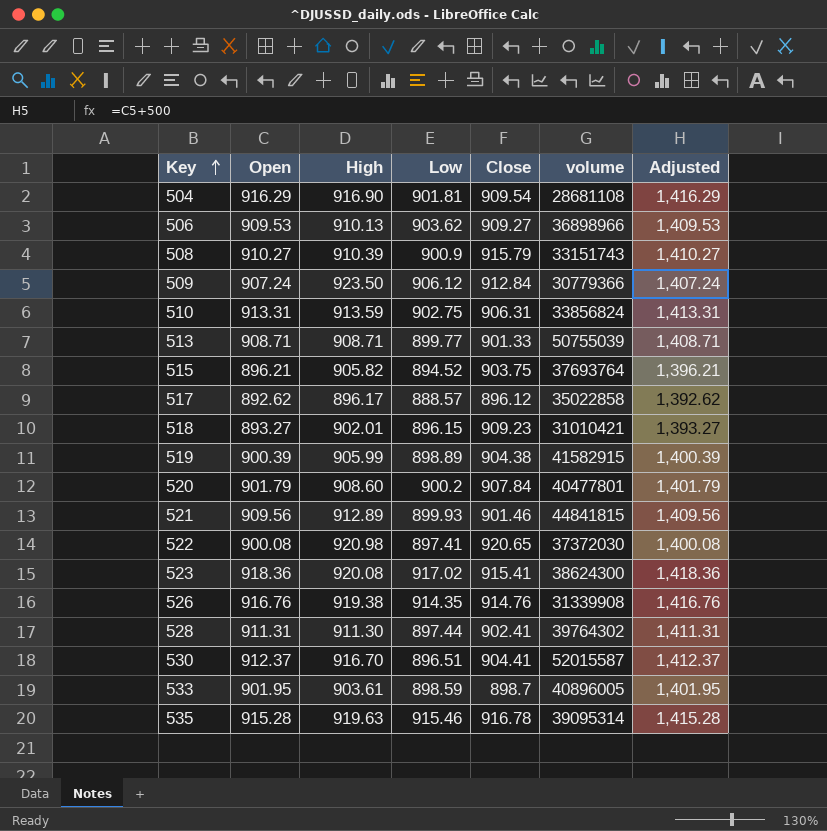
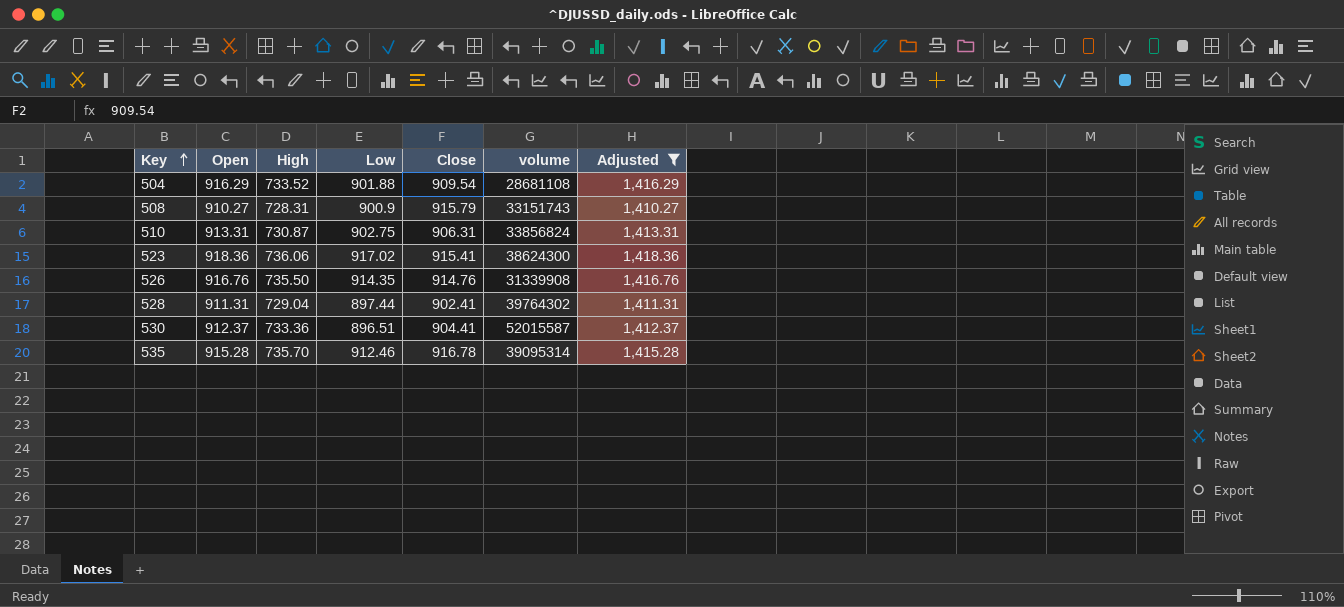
filter: none -> Adjusted >= 1,410.27
504 | High: 916.90 -> 733.52
504 | Low: 901.81 -> 901.88
508 | High: 910.39 -> 728.31
510 | High: 913.59 -> 730.87
523 | High: 920.08 -> 736.06
526 | High: 919.38 -> 735.50
528 | High: 911.30 -> 729.04
530 | High: 916.70 -> 733.36
535 | High: 919.63 -> 735.70
535 | Low: 915.46 -> 912.46

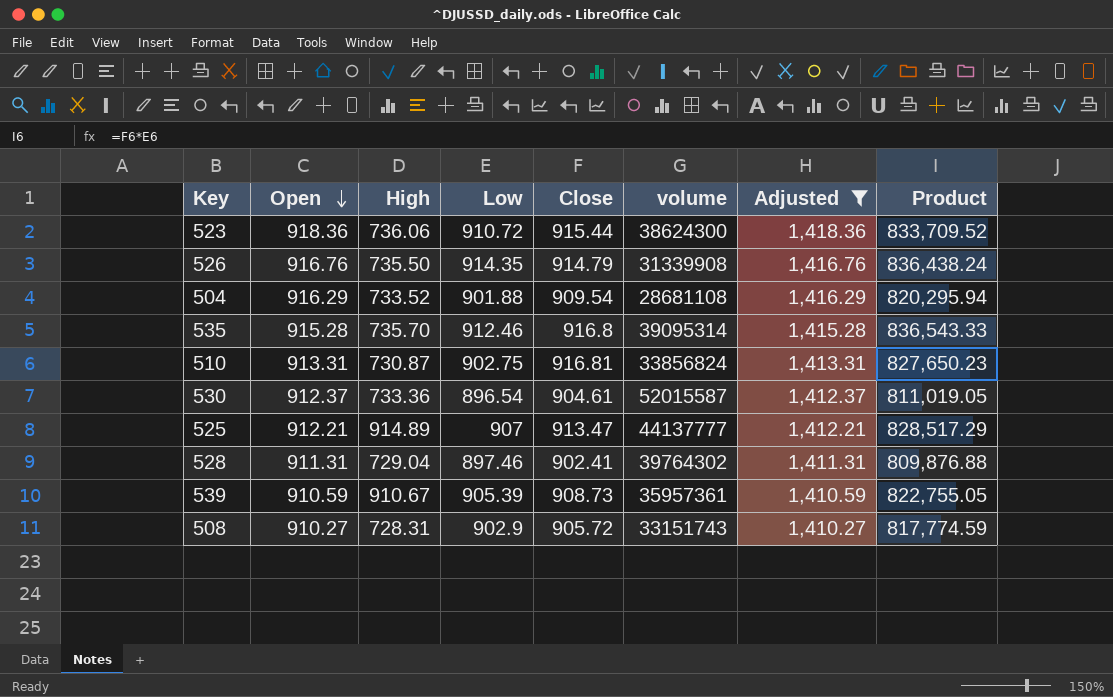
row order: Key ascending -> Open descending
column Product | formula: none -> [Low] * [Close]
523 | Low: 917.02 -> 910.72
523 | Close: 915.41 -> 915.44
526 | Close: 914.76 -> 914.79
535 | Close: 916.78 -> 916.8
510 | Close: 906.31 -> 916.81
530 | Low: 896.51 -> 896.54
530 | Close: 904.41 -> 904.61
row 525: none -> 912.21 | 914.89 | 907 | 913.47 | 44137777 | 1,412.21 | 828,517.29
528 | Low: 897.44 -> 897.46
row 539: none -> 910.59 | 910.67 | 905.39 | 908.73 | 35957361 | 1,410.59 | 822,755.05
508 | Low: 900.9 -> 902.9
508 | Close: 915.79 -> 905.72

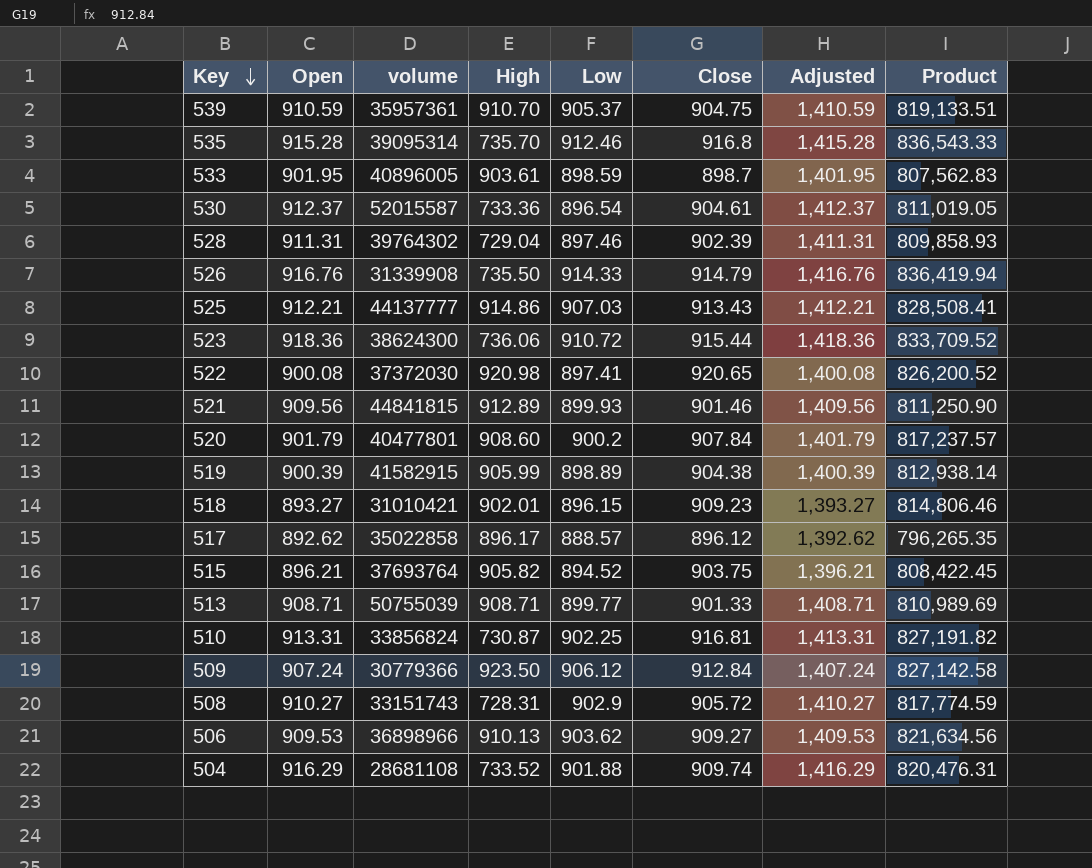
filter: Adjusted >= 1,410.27 -> none
row order: Open descending -> Key descending
column volume | position: 6 -> 3
539 | High: 910.67 -> 910.70
539 | Low: 905.39 -> 905.37
539 | Close: 908.73 -> 904.75
539 | Product: 822,755.05 -> 819,133.51
528 | Close: 902.41 -> 902.39
528 | Product: 809,876.88 -> 809,858.93
526 | Low: 914.35 -> 914.33
526 | Product: 836,438.24 -> 836,419.94
525 | High: 914.89 -> 914.86
525 | Low: 907 -> 907.03
525 | Close: 913.47 -> 913.43
525 | Product: 828,517.29 -> 828,508.41
510 | Low: 902.75 -> 902.25
510 | Product: 827,650.23 -> 827,191.82
504 | Close: 909.54 -> 909.74
504 | Product: 820,295.94 -> 820,476.31

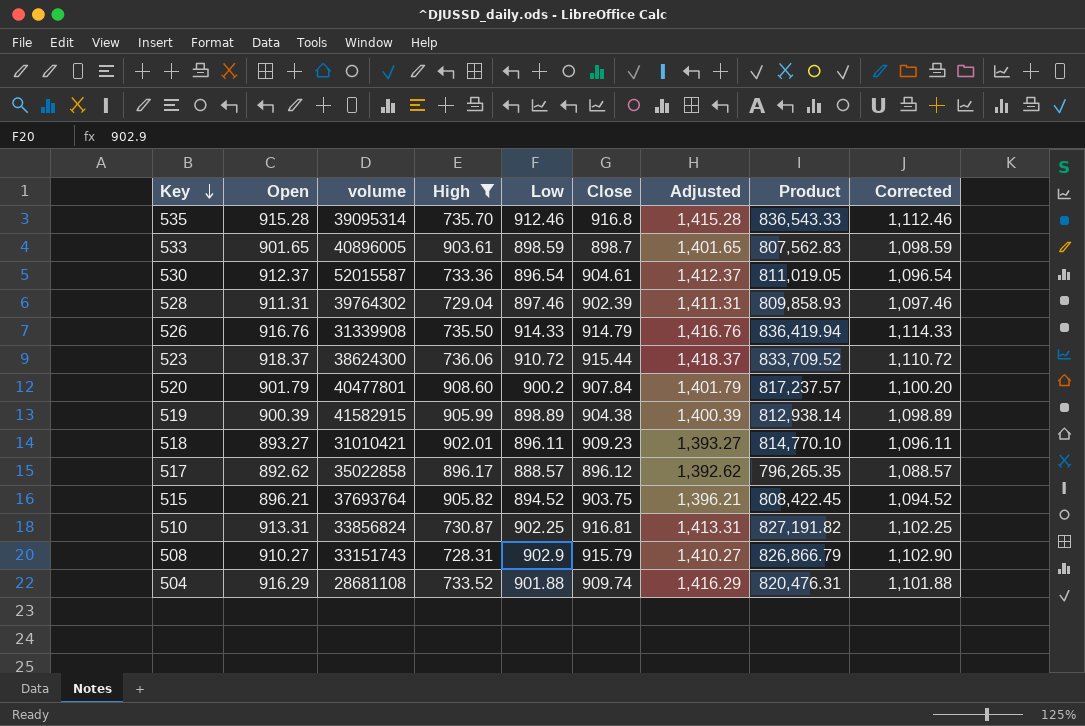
filter: none -> High <= 908.60
column Corrected | formula: none -> [Low] + 200
533 | Open: 901.95 -> 901.65
533 | Adjusted: 1,401.95 -> 1,401.65
523 | Open: 918.36 -> 918.37
523 | Adjusted: 1,418.36 -> 1,418.37
518 | Low: 896.15 -> 896.11
518 | Product: 814,806.46 -> 814,770.10
508 | Close: 905.72 -> 915.79
508 | Product: 817,774.59 -> 826,866.79

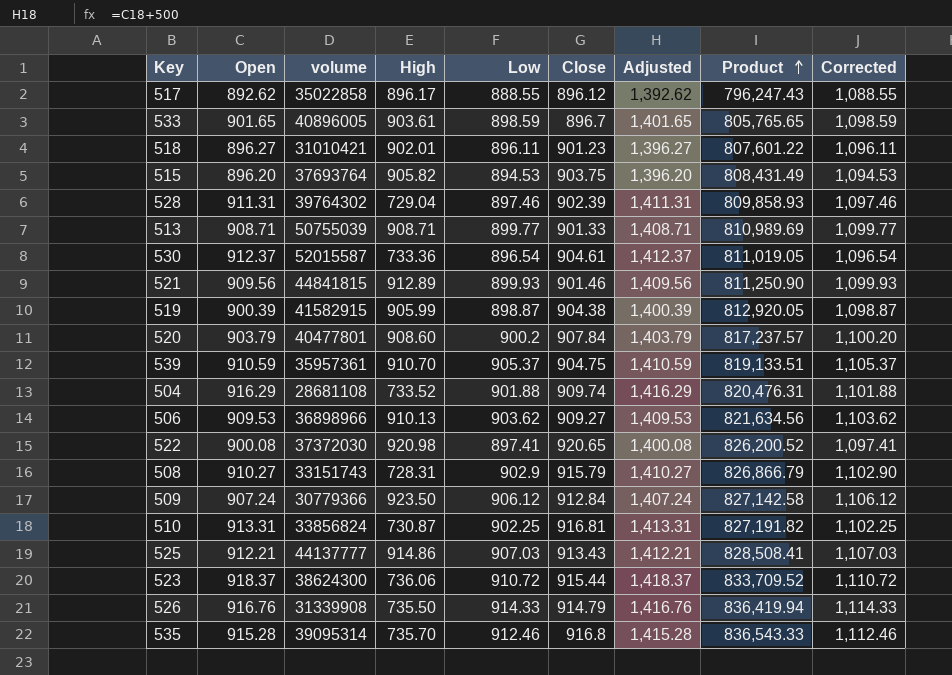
filter: High <= 908.60 -> none
row order: Key descending -> Product ascending
517 | Low: 888.57 -> 888.55
517 | Product: 796,265.35 -> 796,247.43
517 | Corrected: 1,088.57 -> 1,088.55
533 | Close: 898.7 -> 896.7
533 | Product: 807,562.83 -> 805,765.65
518 | Open: 893.27 -> 896.27
518 | Close: 909.23 -> 901.23
518 | Adjusted: 1,393.27 -> 1,396.27
518 | Product: 814,770.10 -> 807,601.22
515 | Open: 896.21 -> 896.20
515 | Low: 894.52 -> 894.53
515 | Adjusted: 1,396.21 -> 1,396.20
515 | Product: 808,422.45 -> 808,431.49
515 | Corrected: 1,094.52 -> 1,094.53
519 | Low: 898.89 -> 898.87
519 | Product: 812,938.14 -> 812,920.05
519 | Corrected: 1,098.89 -> 1,098.87
520 | Open: 901.79 -> 903.79
520 | Adjusted: 1,401.79 -> 1,403.79

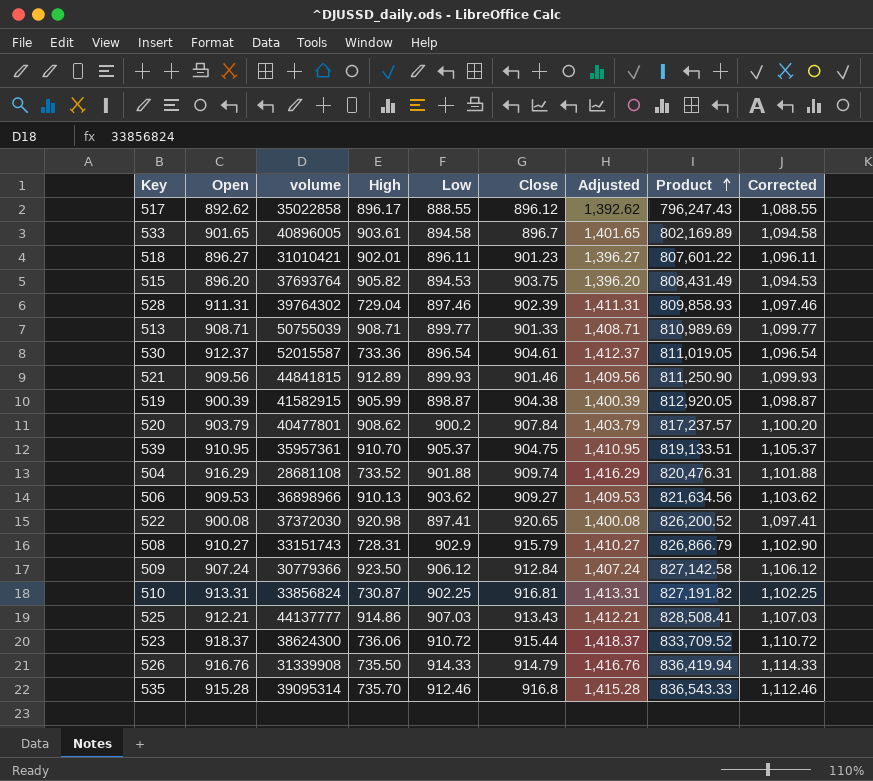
533 | Low: 898.59 -> 894.58
533 | Product: 805,765.65 -> 802,169.89
533 | Corrected: 1,098.59 -> 1,094.58
520 | High: 908.60 -> 908.62
539 | Open: 910.59 -> 910.95
539 | Adjusted: 1,410.59 -> 1,410.95

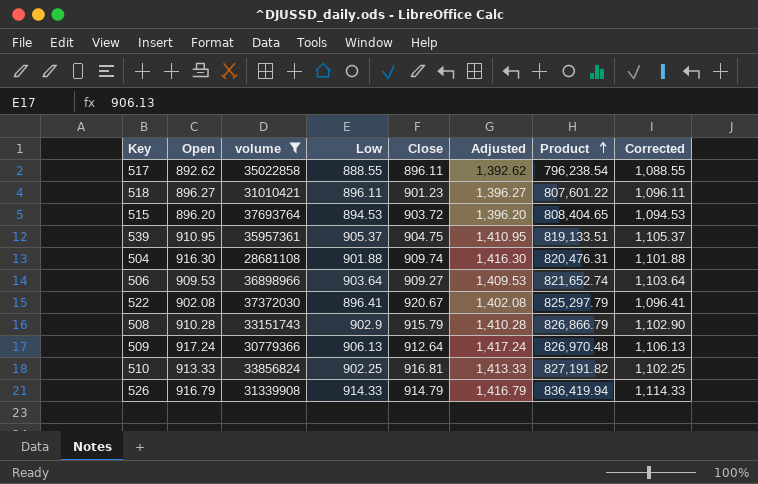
filter: none -> volume <= 37693764
column High | position: 4 -> none
517 | Close: 896.12 -> 896.11
517 | Product: 796,247.43 -> 796,238.54
515 | Close: 903.75 -> 903.72
515 | Product: 808,431.49 -> 808,404.65
504 | Open: 916.29 -> 916.30
504 | Adjusted: 1,416.29 -> 1,416.30
506 | Low: 903.62 -> 903.64
506 | Product: 821,634.56 -> 821,652.74
506 | Corrected: 1,103.62 -> 1,103.64
522 | Open: 900.08 -> 902.08
522 | Low: 897.41 -> 896.41
522 | Close: 920.65 -> 920.67
522 | Adjusted: 1,400.08 -> 1,402.08
522 | Product: 826,200.52 -> 825,297.79
522 | Corrected: 1,097.41 -> 1,096.41
508 | Open: 910.27 -> 910.28
508 | Adjusted: 1,410.27 -> 1,410.28
509 | Open: 907.24 -> 917.24
509 | Low: 906.12 -> 906.13
509 | Close: 912.84 -> 912.64
509 | Adjusted: 1,407.24 -> 1,417.24
509 | Product: 827,142.58 -> 826,970.48
509 | Corrected: 1,106.12 -> 1,106.13
510 | Open: 913.31 -> 913.33
510 | Adjusted: 1,413.31 -> 1,413.33
526 | Open: 916.76 -> 916.79
526 | Adjusted: 1,416.76 -> 1,416.79

